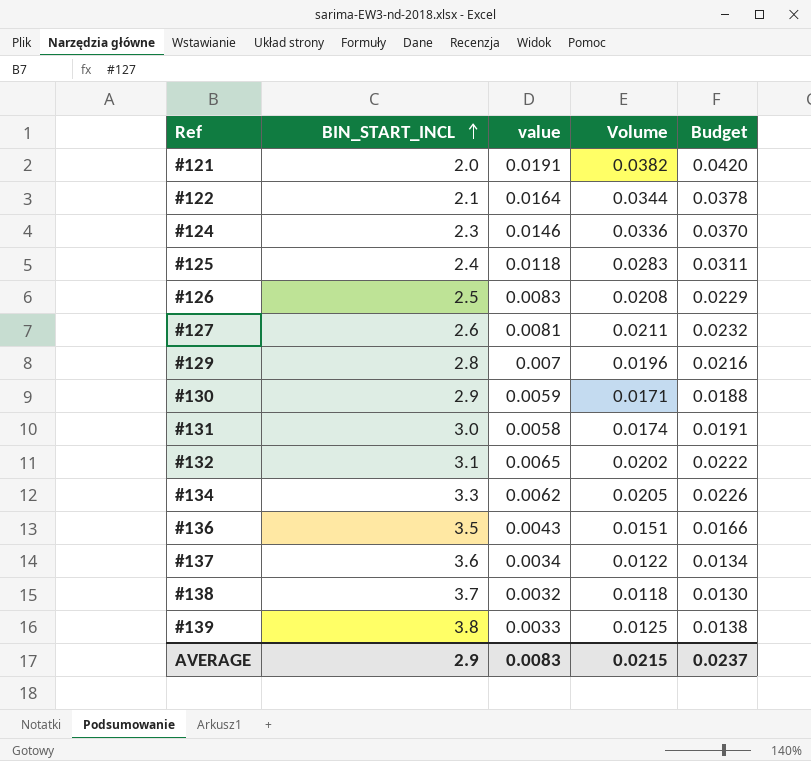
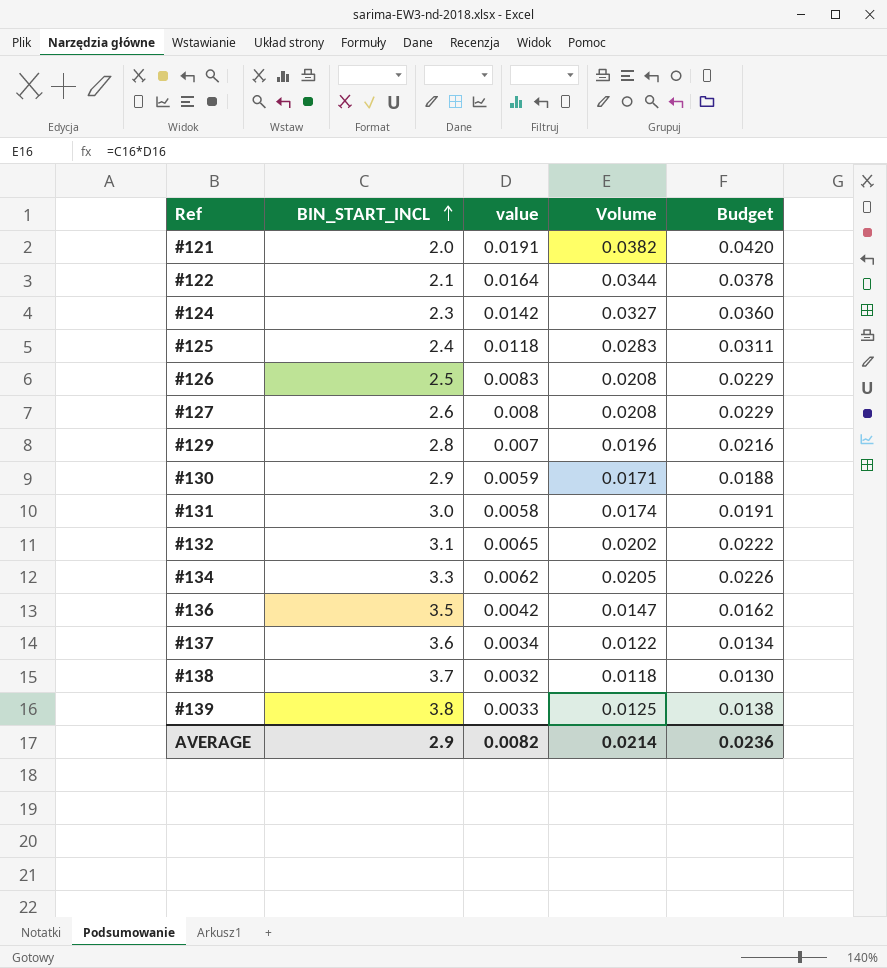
#124 | value: 0.0146 -> 0.0142
#124 | Volume: 0.0336 -> 0.0327
#124 | Budget: 0.0370 -> 0.0360
#127 | value: 0.0081 -> 0.008
#127 | Volume: 0.0211 -> 0.0208
#127 | Budget: 0.0232 -> 0.0229
#136 | value: 0.0043 -> 0.0042
#136 | Volume: 0.0151 -> 0.0147
#136 | Budget: 0.0166 -> 0.0162
AVERAGE | value: 0.0083 -> 0.0082
AVERAGE | Volume: 0.0215 -> 0.0214
AVERAGE | Budget: 0.0237 -> 0.0236

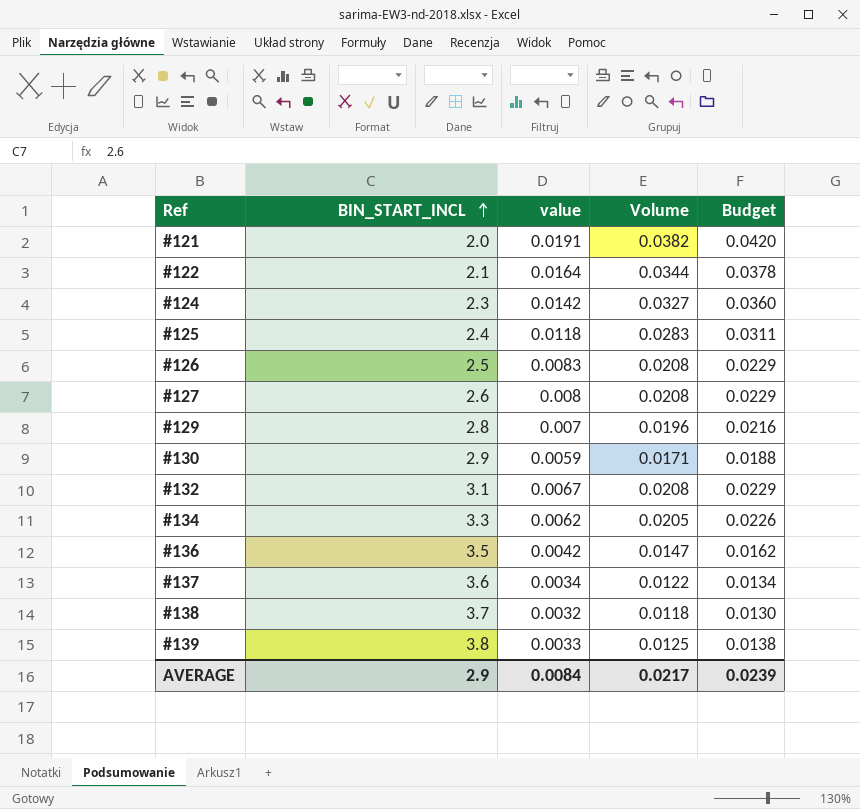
row #131: 3.0 | 0.0058 | 0.0174 | 0.0191 -> none
#132 | value: 0.0065 -> 0.0067
#132 | Volume: 0.0202 -> 0.0208
#132 | Budget: 0.0222 -> 0.0229
AVERAGE | value: 0.0082 -> 0.0084
AVERAGE | Volume: 0.0214 -> 0.0217
AVERAGE | Budget: 0.0236 -> 0.0239

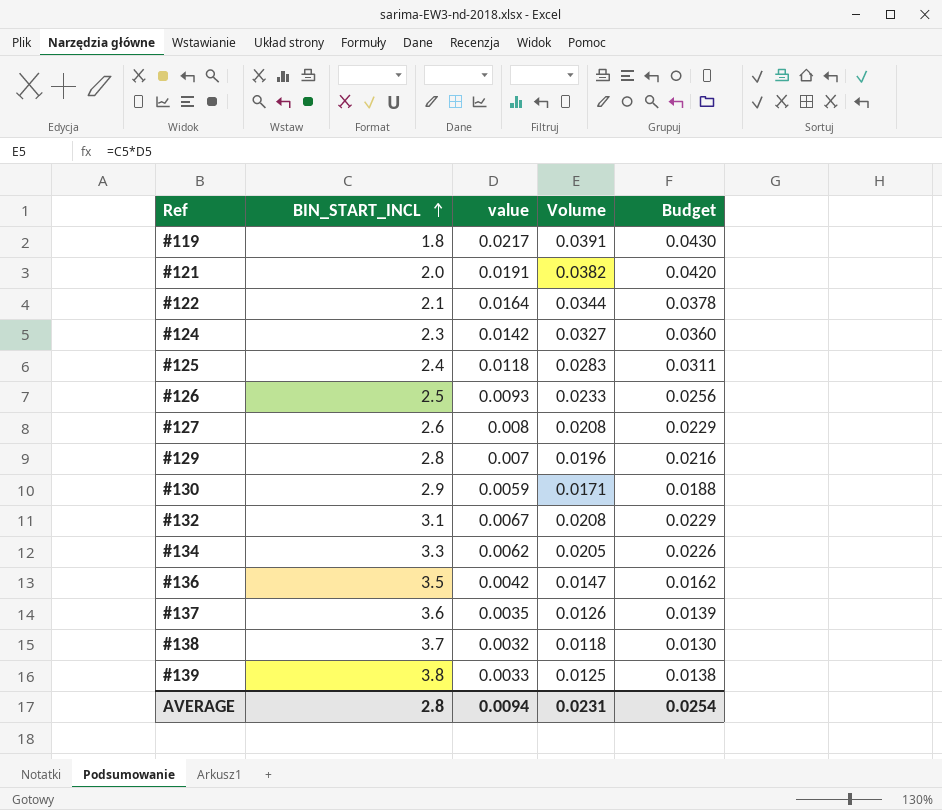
row #119: none -> 1.8 | 0.0217 | 0.0391 | 0.0430
#126 | value: 0.0083 -> 0.0093
#126 | Volume: 0.0208 -> 0.0233
#126 | Budget: 0.0229 -> 0.0256
#137 | value: 0.0034 -> 0.0035
#137 | Volume: 0.0122 -> 0.0126
#137 | Budget: 0.0134 -> 0.0139
AVERAGE | BIN_START_INCL: 2.9 -> 2.8
AVERAGE | value: 0.0084 -> 0.0094
AVERAGE | Volume: 0.0217 -> 0.0231
AVERAGE | Budget: 0.0239 -> 0.0254

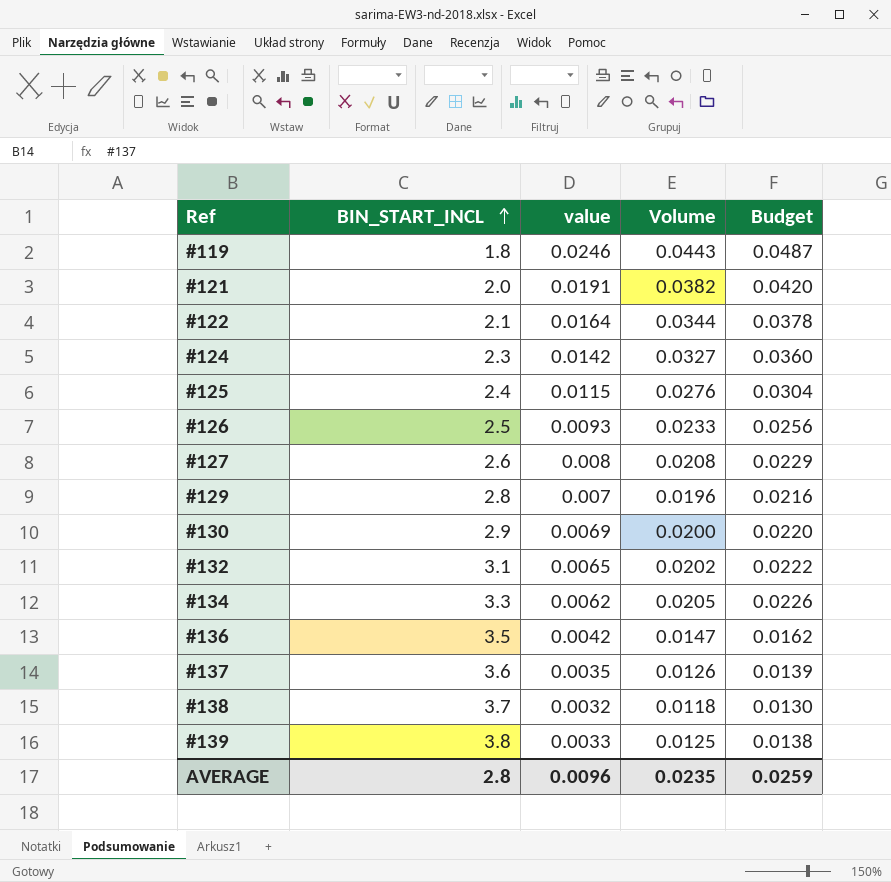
#119 | value: 0.0217 -> 0.0246
#119 | Volume: 0.0391 -> 0.0443
#119 | Budget: 0.0430 -> 0.0487
#125 | value: 0.0118 -> 0.0115
#125 | Volume: 0.0283 -> 0.0276
#125 | Budget: 0.0311 -> 0.0304
#130 | value: 0.0059 -> 0.0069
#130 | Volume: 0.0171 -> 0.0200
#130 | Budget: 0.0188 -> 0.0220
#132 | value: 0.0067 -> 0.0065
#132 | Volume: 0.0208 -> 0.0202
#132 | Budget: 0.0229 -> 0.0222
AVERAGE | value: 0.0094 -> 0.0096
AVERAGE | Volume: 0.0231 -> 0.0235
AVERAGE | Budget: 0.0254 -> 0.0259

